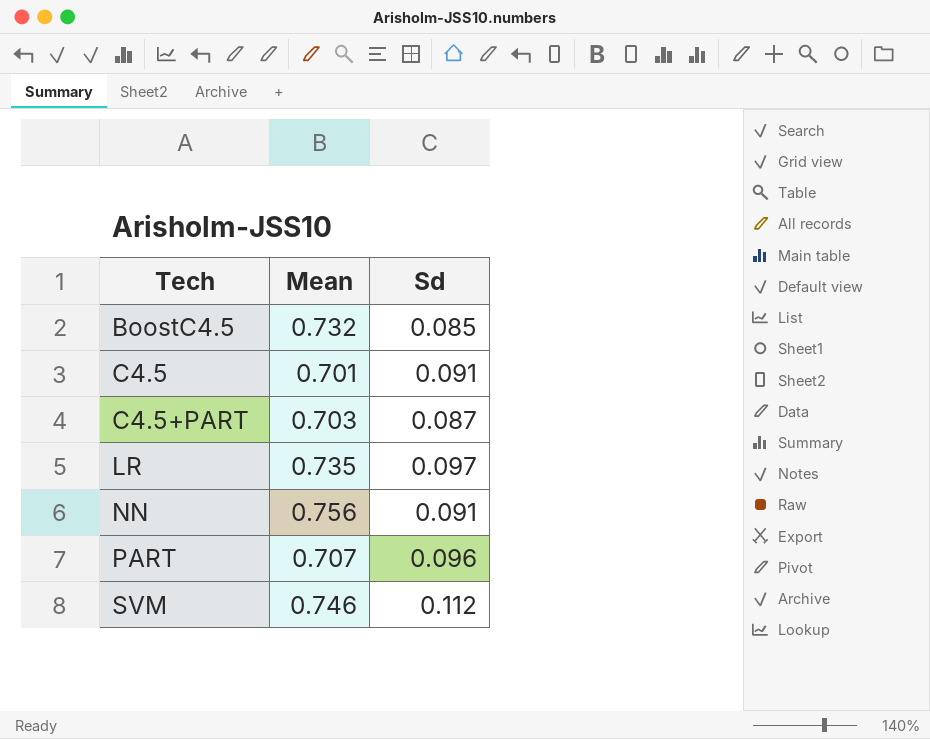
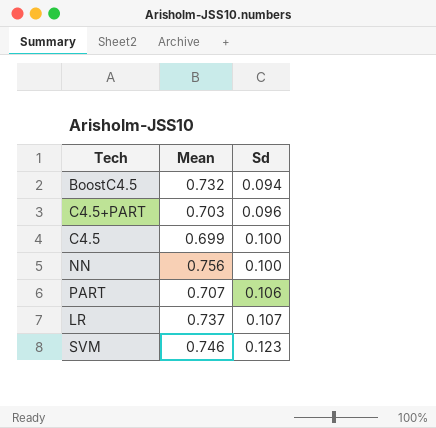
row order: Tech ascending -> Sd ascending
BoostC4.5 | Sd: 0.085 -> 0.094
C4.5+PART | Sd: 0.087 -> 0.096
C4.5 | Mean: 0.701 -> 0.699
C4.5 | Sd: 0.091 -> 0.100
NN | Sd: 0.091 -> 0.100
PART | Sd: 0.096 -> 0.106
LR | Mean: 0.735 -> 0.737
LR | Sd: 0.097 -> 0.107
SVM | Sd: 0.112 -> 0.123

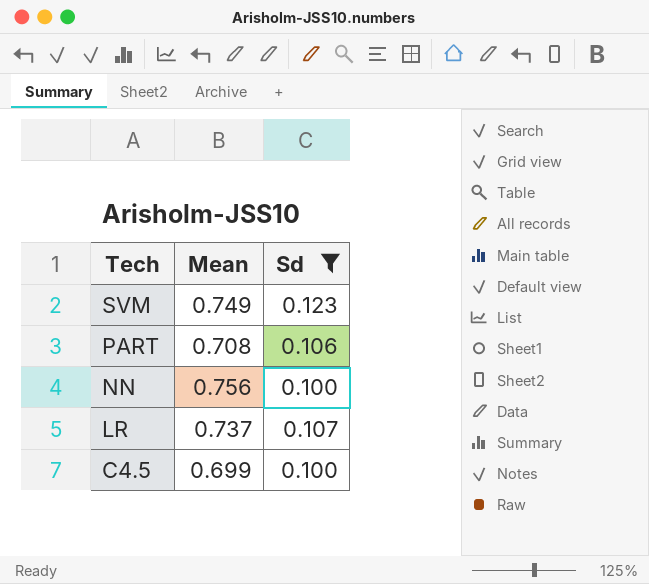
filter: none -> Sd >= 0.100
row order: Sd ascending -> Tech descending
SVM | Mean: 0.746 -> 0.749
PART | Mean: 0.707 -> 0.708

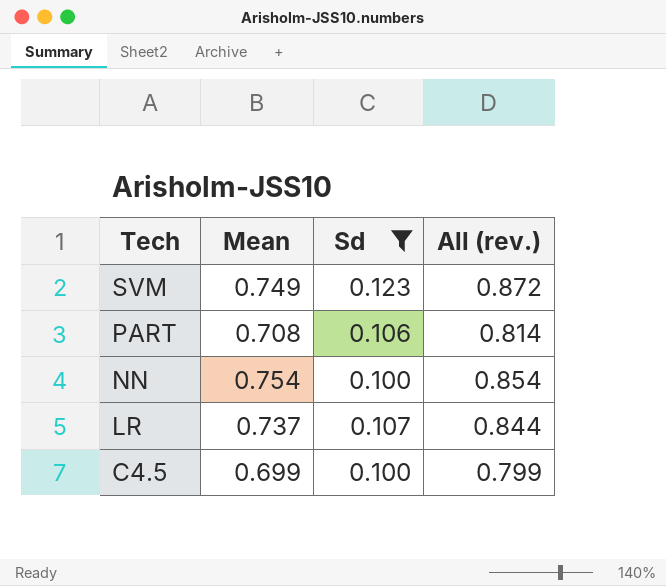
column All (rev.) | formula: none -> [Mean] + [Sd]
NN | Mean: 0.756 -> 0.754

